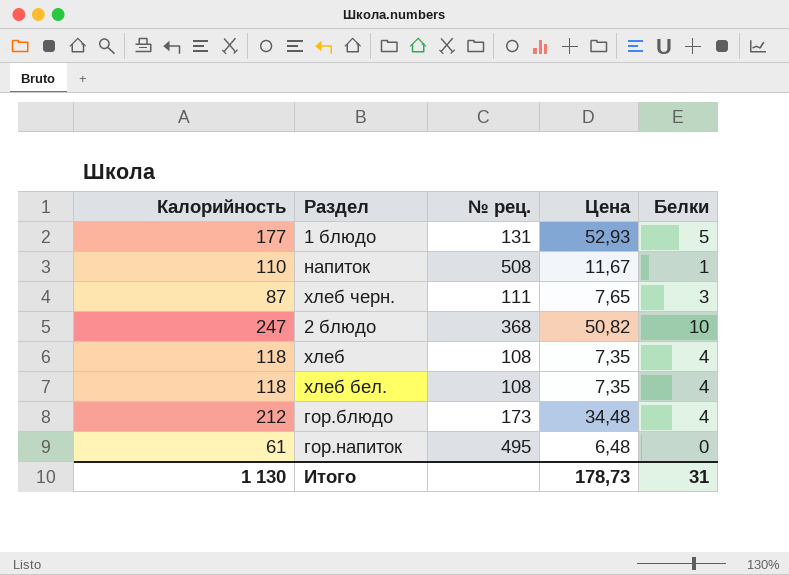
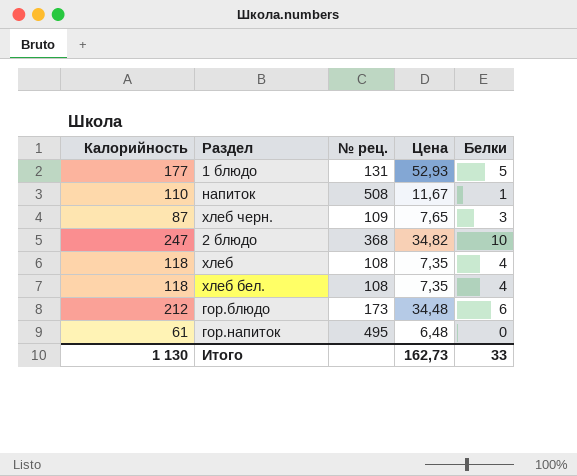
хлеб черн. | № рец.: 111 -> 109
2 блюдо | Цена: 50,82 -> 34,82
гор.блюдо | Белки: 4 -> 6
Итого | Цена: 178,73 -> 162,73
Итого | Белки: 31 -> 33

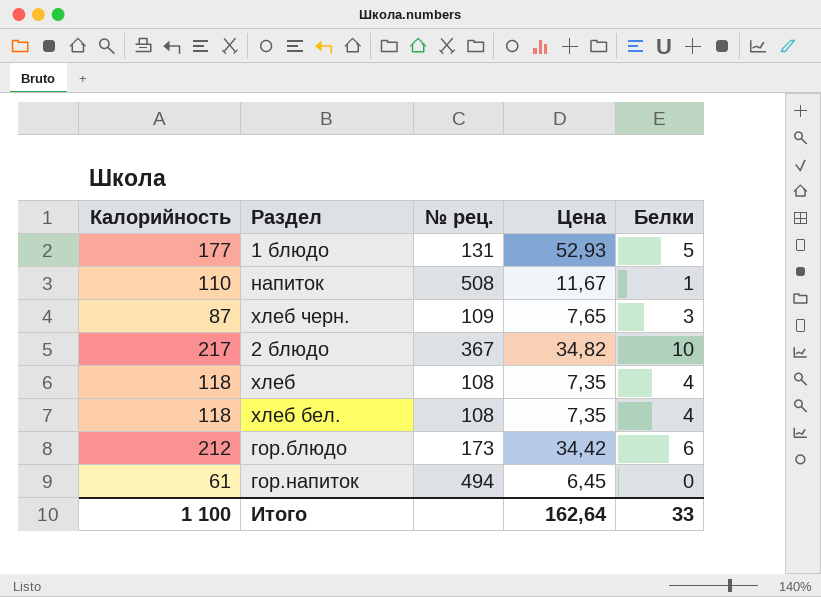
2 блюдо | Калорийность: 247 -> 217
2 блюдо | № рец.: 368 -> 367
гор.блюдо | Цена: 34,48 -> 34,42
гор.напиток | № рец.: 495 -> 494
гор.напиток | Цена: 6,48 -> 6,45
Итого | Калорийность: 1 130 -> 1 100
Итого | Цена: 162,73 -> 162,64

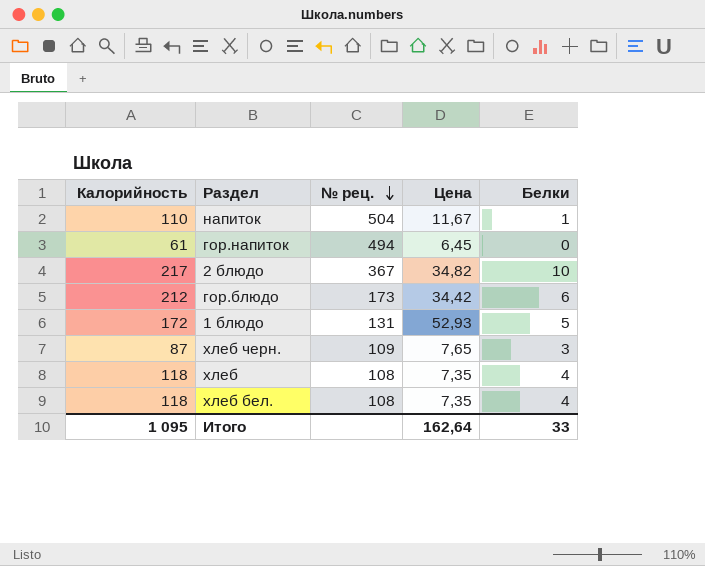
row order: none -> № рец. descending
напиток | № рец.: 508 -> 504
1 блюдо | Калорийность: 177 -> 172
Итого | Калорийность: 1 100 -> 1 095

